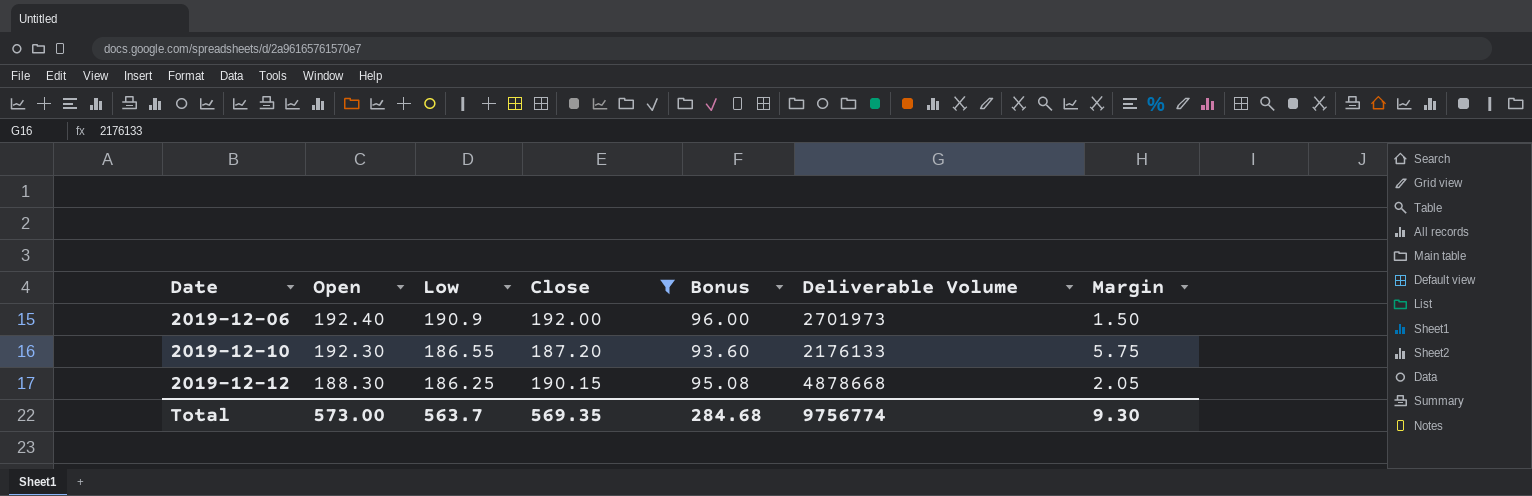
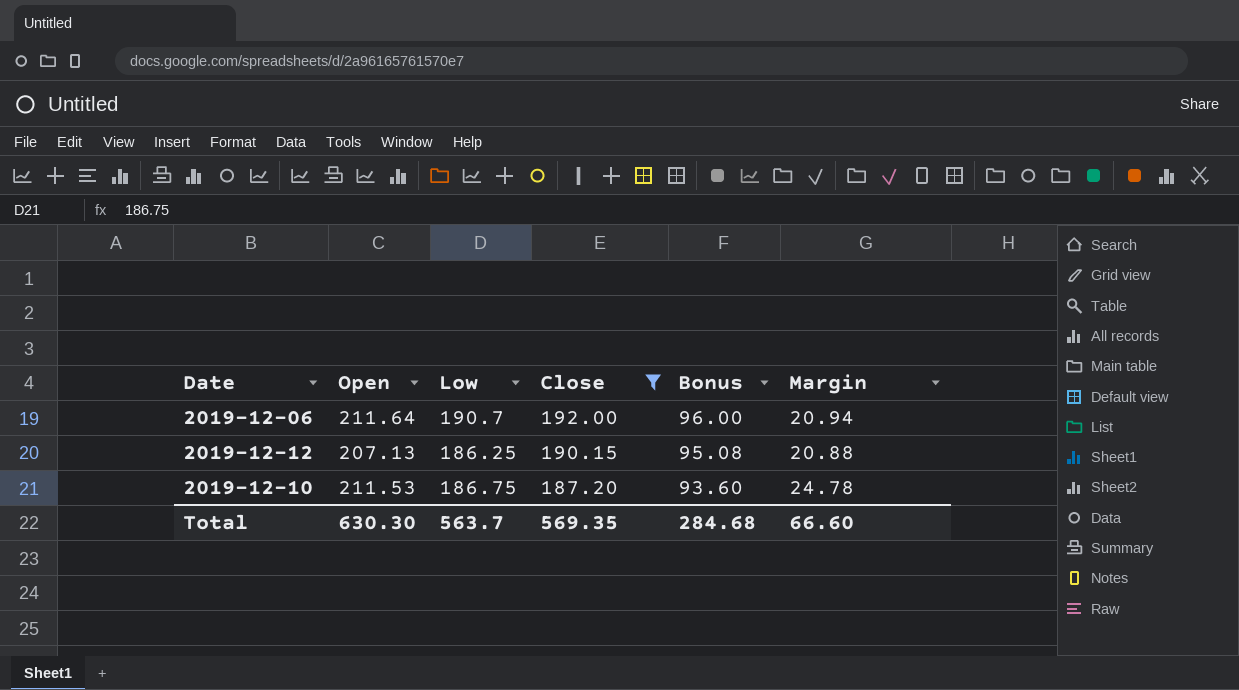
row order: Date ascending -> Close descending
column Deliverable Volume | position: 6 -> none
2019-12-06 | Open: 192.40 -> 211.64
2019-12-06 | Low: 190.9 -> 190.7
2019-12-06 | Margin: 1.50 -> 20.94
2019-12-12 | Open: 188.30 -> 207.13
2019-12-12 | Margin: 2.05 -> 20.88
2019-12-10 | Open: 192.30 -> 211.53
2019-12-10 | Low: 186.55 -> 186.75
2019-12-10 | Margin: 5.75 -> 24.78
Total | Open: 573.00 -> 630.30
Total | Margin: 9.30 -> 66.60

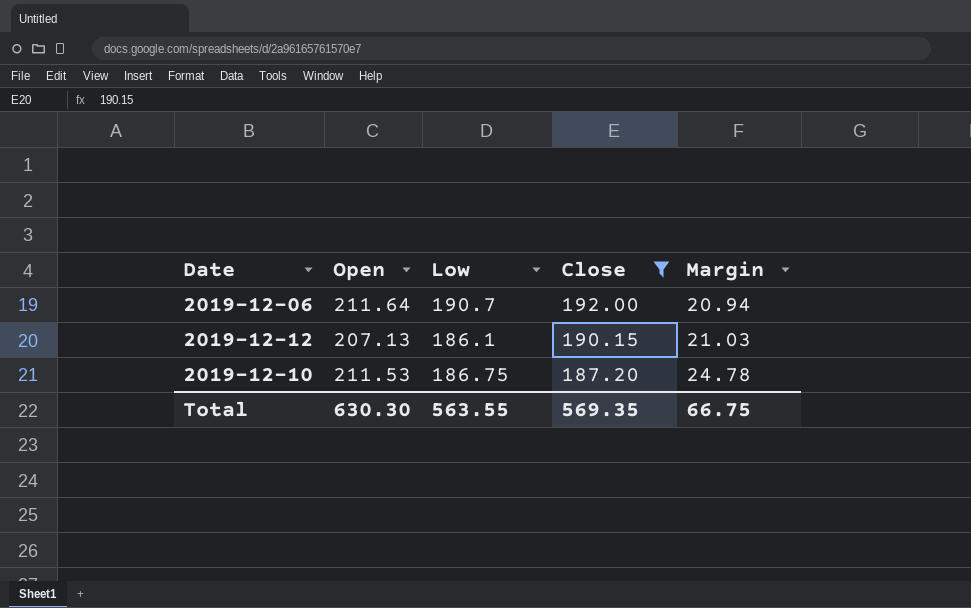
column Bonus | formula: [Close] * 0.5 -> none
2019-12-12 | Low: 186.25 -> 186.1
2019-12-12 | Margin: 20.88 -> 21.03
Total | Low: 563.7 -> 563.55
Total | Margin: 66.60 -> 66.75

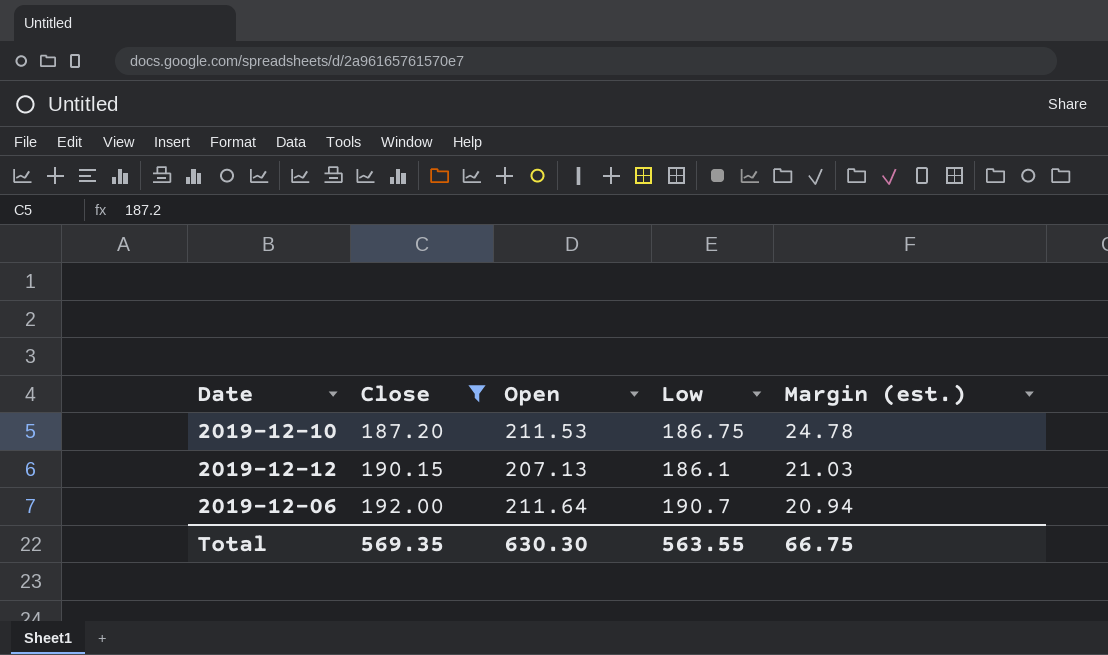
row order: Close descending -> Close ascending
column Close | position: 4 -> 2
column name: Margin -> Margin (est.)

